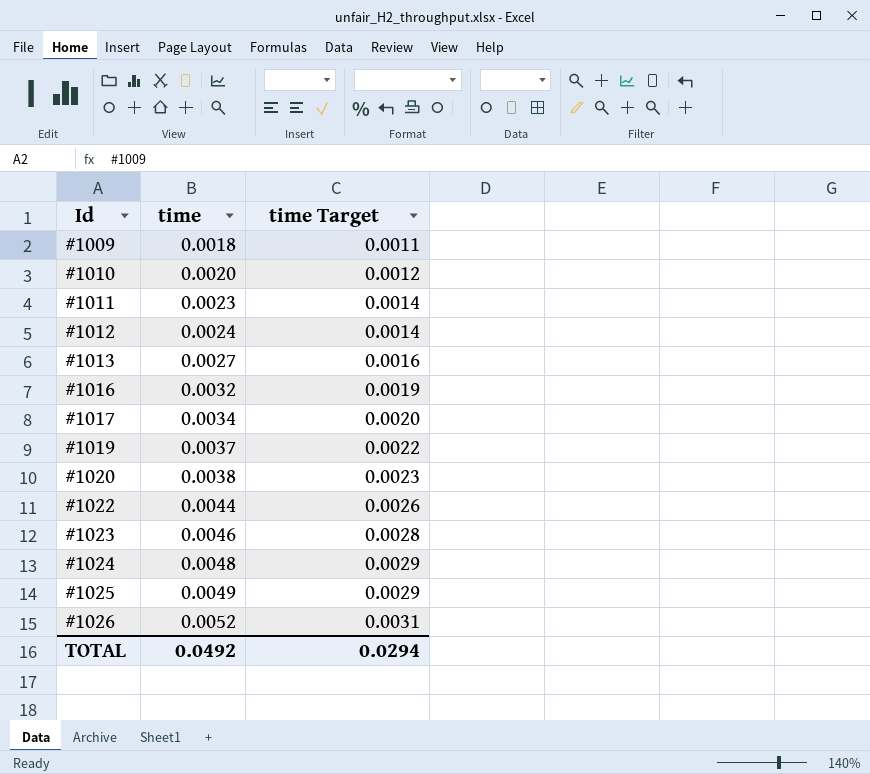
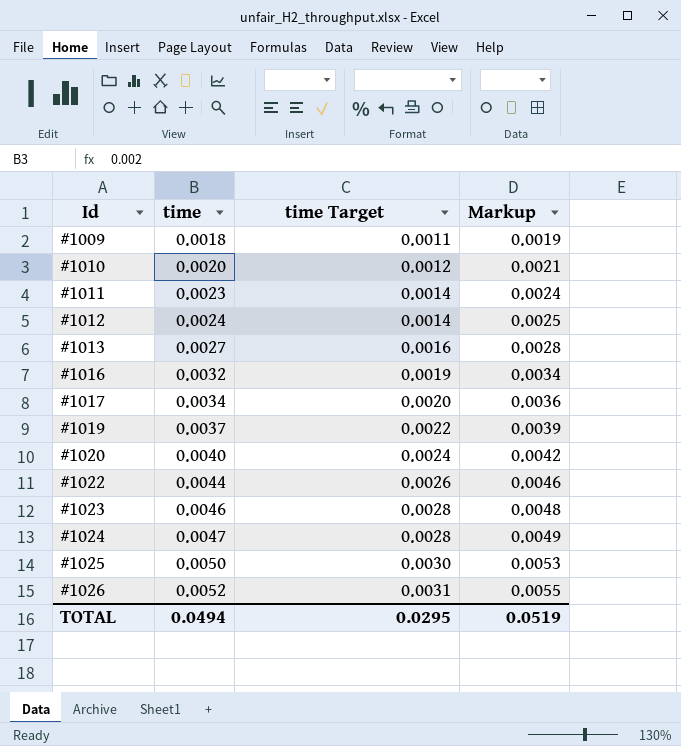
column Markup | formula: none -> [time] * 1.05
#1020 | time: 0.0038 -> 0.0040
#1020 | time Target: 0.0023 -> 0.0024
#1024 | time: 0.0048 -> 0.0047
#1024 | time Target: 0.0029 -> 0.0028
#1025 | time: 0.0049 -> 0.0050
#1025 | time Target: 0.0029 -> 0.0030
TOTAL | time: 0.0492 -> 0.0494
TOTAL | time Target: 0.0294 -> 0.0295

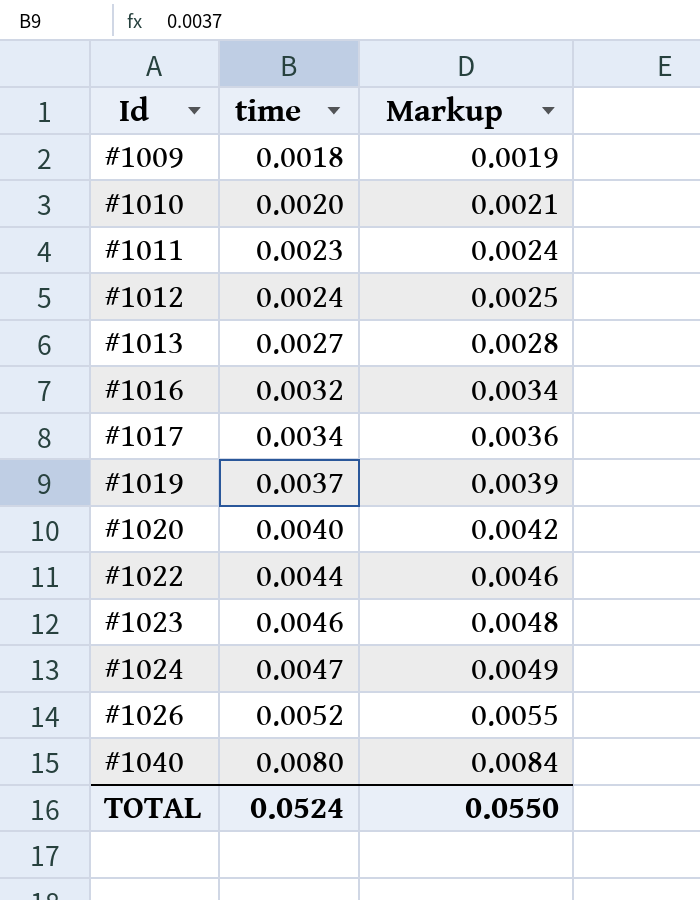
column time Target | formula: [time] * 0.6 -> none
row #1025: 0.0050 | 0.0030 | 0.0053 -> none
row #1040: none -> 0.0080 | 0.0084
TOTAL | time: 0.0494 -> 0.0524
TOTAL | Markup: 0.0519 -> 0.0550

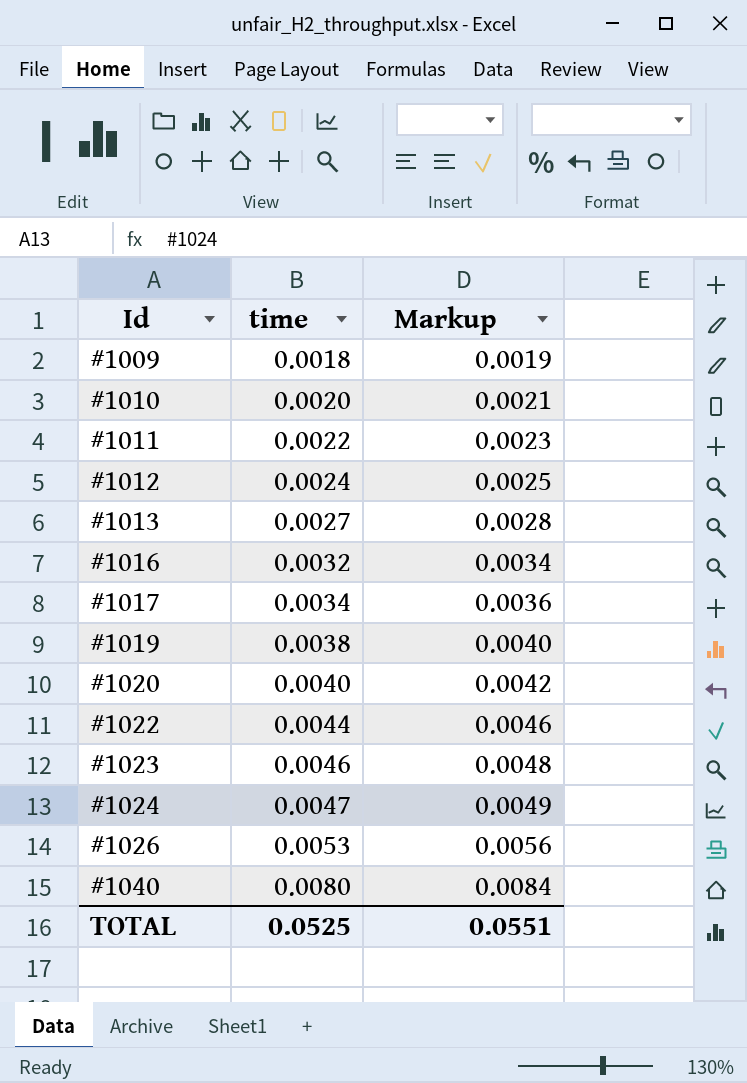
#1011 | time: 0.0023 -> 0.0022
#1011 | Markup: 0.0024 -> 0.0023
#1019 | time: 0.0037 -> 0.0038
#1019 | Markup: 0.0039 -> 0.0040
#1026 | time: 0.0052 -> 0.0053
#1026 | Markup: 0.0055 -> 0.0056
TOTAL | time: 0.0524 -> 0.0525
TOTAL | Markup: 0.0550 -> 0.0551

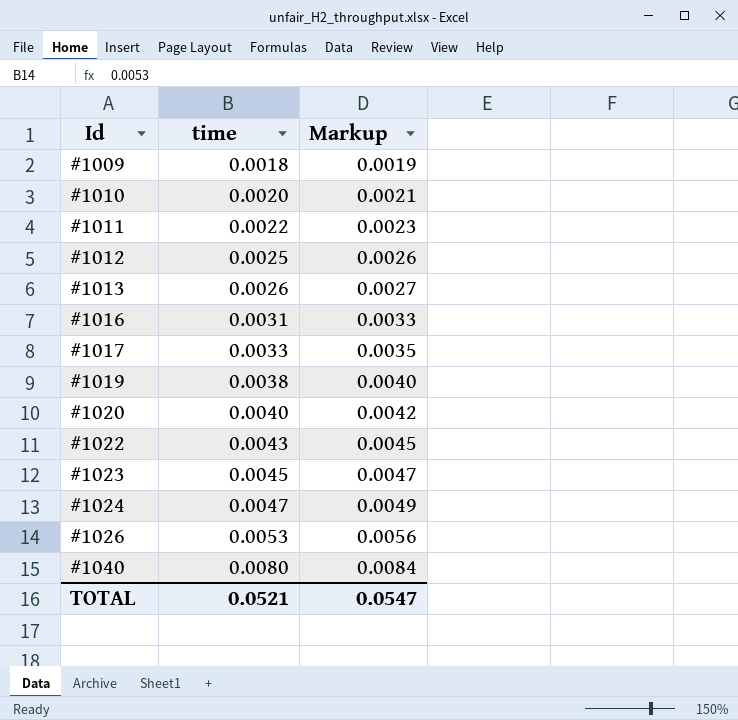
#1012 | time: 0.0024 -> 0.0025
#1012 | Markup: 0.0025 -> 0.0026
#1013 | time: 0.0027 -> 0.0026
#1013 | Markup: 0.0028 -> 0.0027
#1016 | time: 0.0032 -> 0.0031
#1016 | Markup: 0.0034 -> 0.0033
#1017 | time: 0.0034 -> 0.0033
#1017 | Markup: 0.0036 -> 0.0035
#1022 | time: 0.0044 -> 0.0043
#1022 | Markup: 0.0046 -> 0.0045
#1023 | time: 0.0046 -> 0.0045
#1023 | Markup: 0.0048 -> 0.0047
TOTAL | time: 0.0525 -> 0.0521
TOTAL | Markup: 0.0551 -> 0.0547

